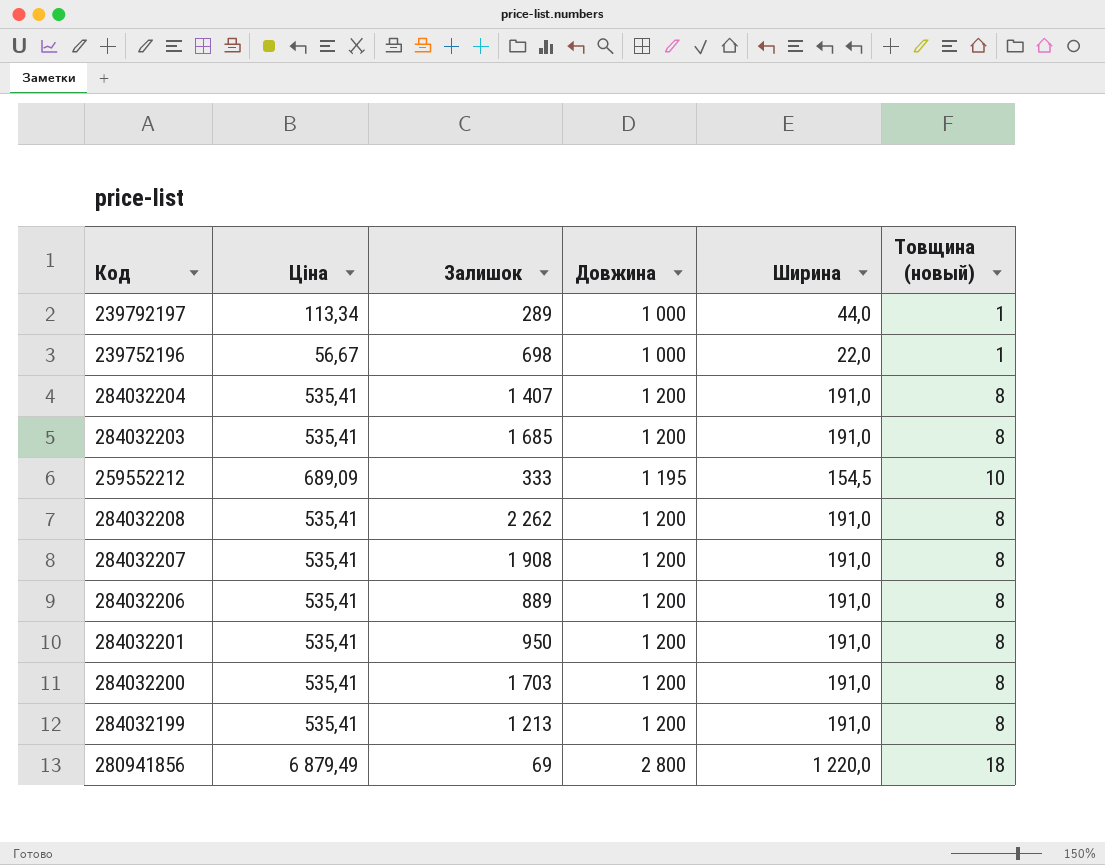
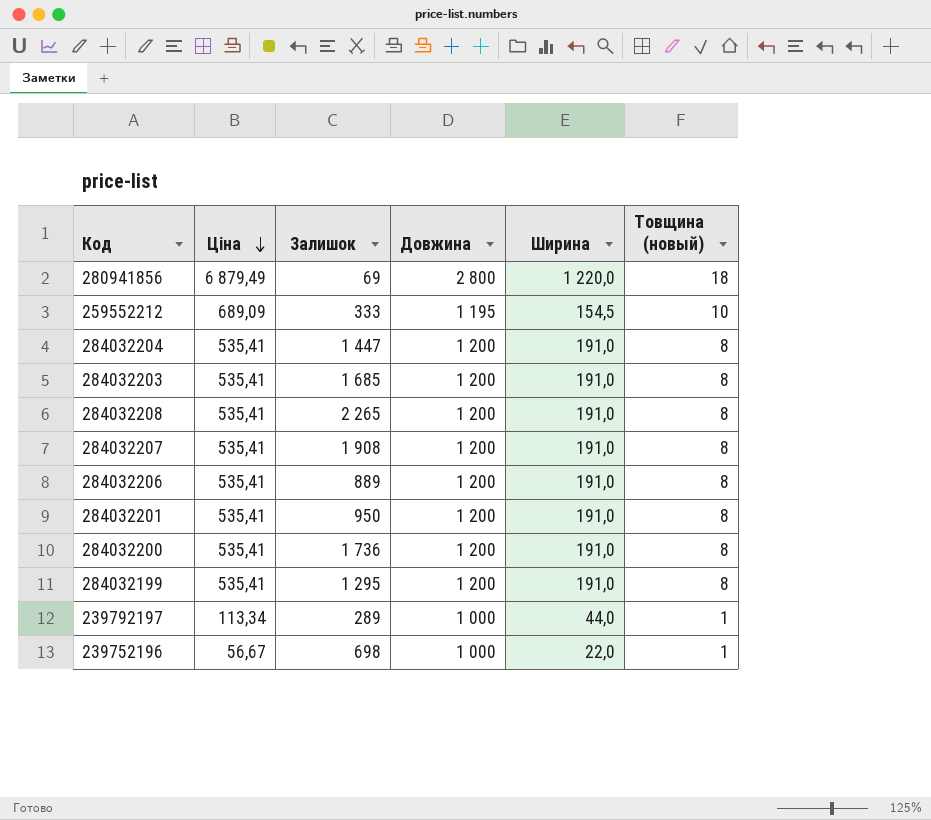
row order: none -> Ціна descending
284032204 | Залишок: 1 407 -> 1 447
284032208 | Залишок: 2 262 -> 2 265
284032200 | Залишок: 1 703 -> 1 736
284032199 | Залишок: 1 213 -> 1 295

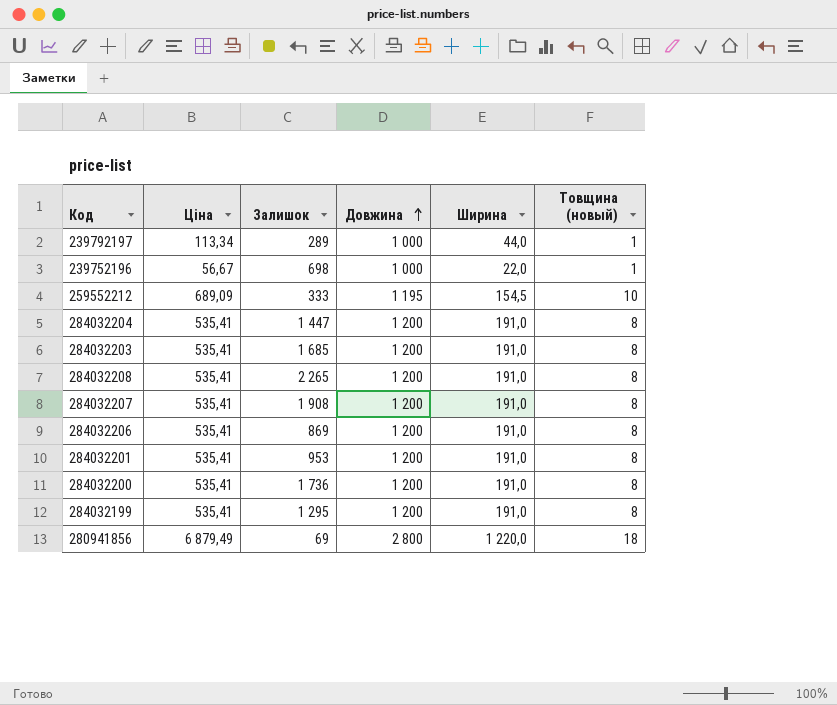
row order: Ціна descending -> Довжина ascending
284032206 | Залишок: 889 -> 869
284032201 | Залишок: 950 -> 953

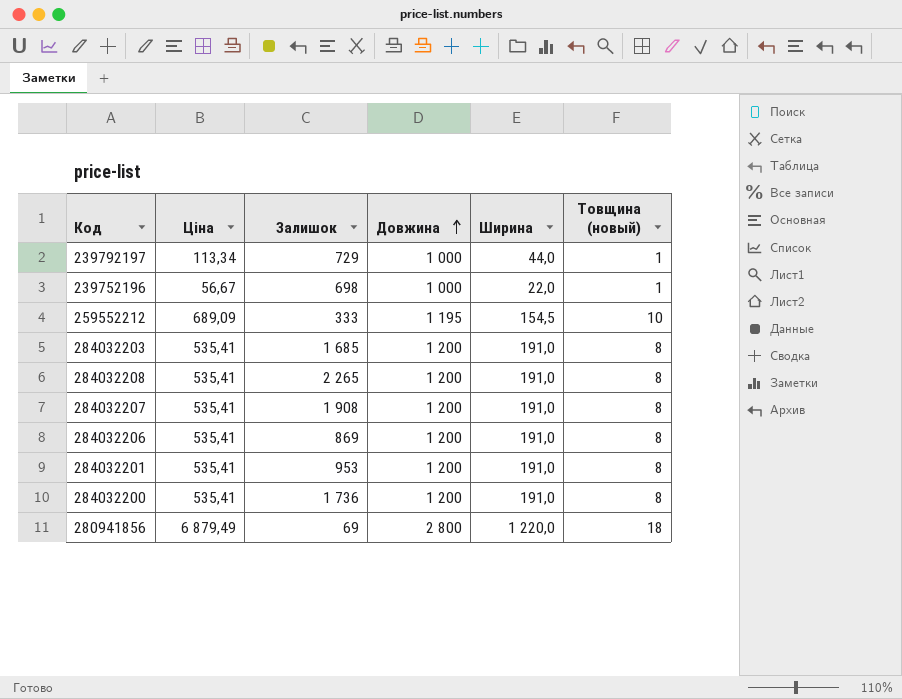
row 284032204: 535,41 | 1 447 | 1 200 | 191,0 | 8 -> none
row 284032199: 535,41 | 1 295 | 1 200 | 191,0 | 8 -> none
239792197 | Залишок: 289 -> 729

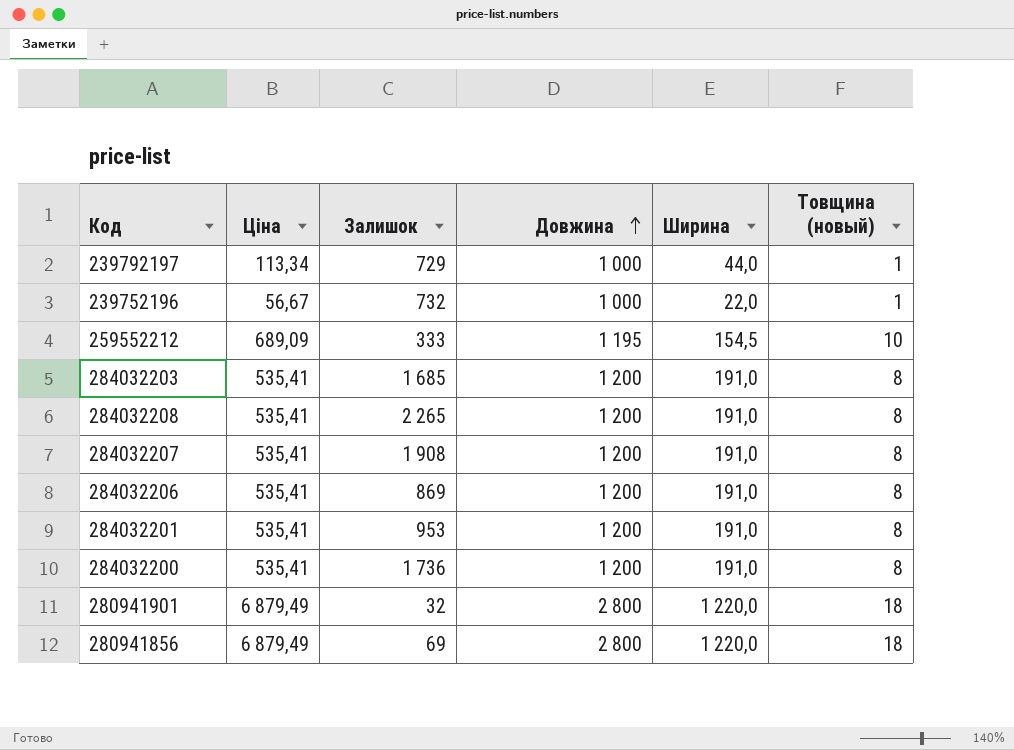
239752196 | Залишок: 698 -> 732
row 280941901: none -> 6 879,49 | 32 | 2 800 | 1 220,0 | 18

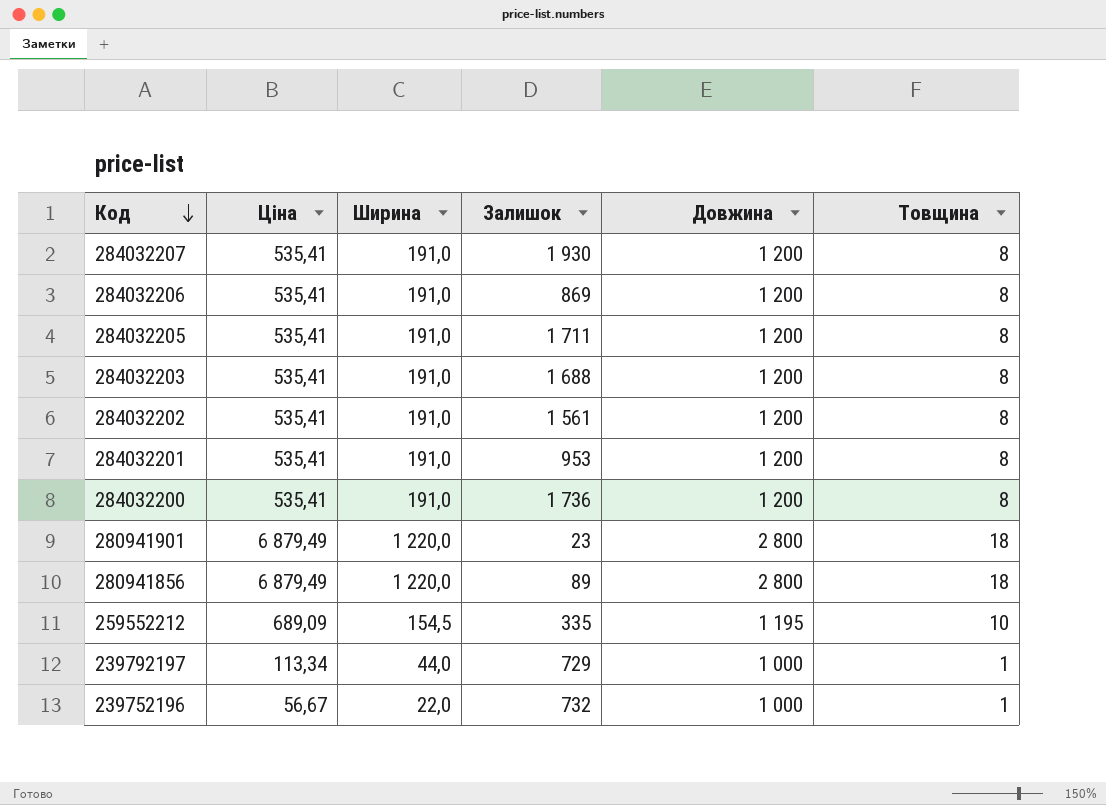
row order: Довжина ascending -> Код descending
column Ширина | position: 5 -> 3
column name: Товщина (новый) -> Товщина
row 284032208: 535,41 | 2 265 | 1 200 | 191,0 | 8 -> none
284032207 | Залишок: 1 908 -> 1 930
row 284032205: none -> 535,41 | 191,0 | 1 711 | 1 200 | 8
284032203 | Залишок: 1 685 -> 1 688
row 284032202: none -> 535,41 | 191,0 | 1 561 | 1 200 | 8
280941901 | Залишок: 32 -> 23
280941856 | Залишок: 69 -> 89
259552212 | Залишок: 333 -> 335

